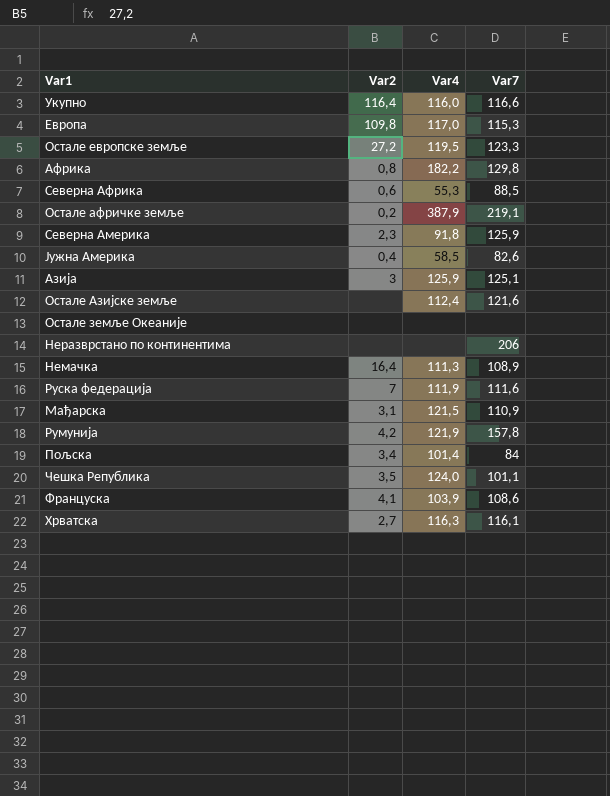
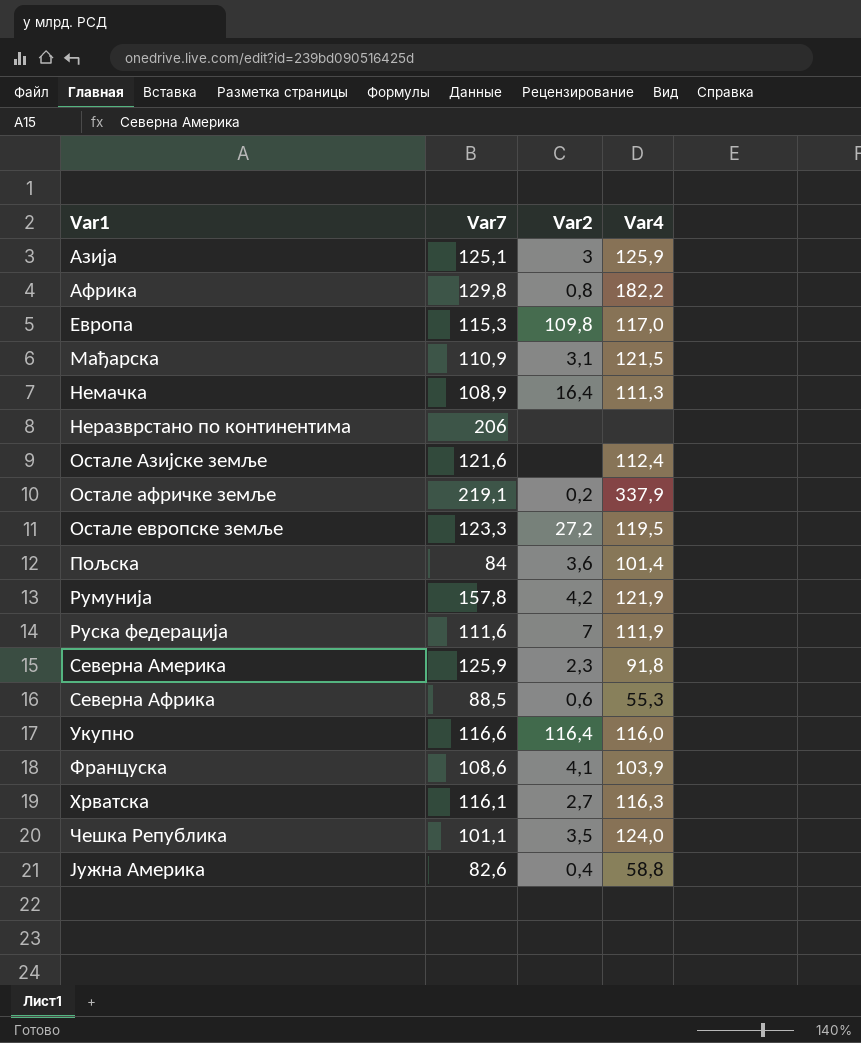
row order: none -> Var1 ascending
column Var7 | position: 4 -> 2
row Остале земље Океаније: none | none | none -> none
Остале афричке земље | Var4: 387,9 -> 337,9
Пољска | Var2: 3,4 -> 3,6
Јужна Америка | Var4: 58,5 -> 58,8

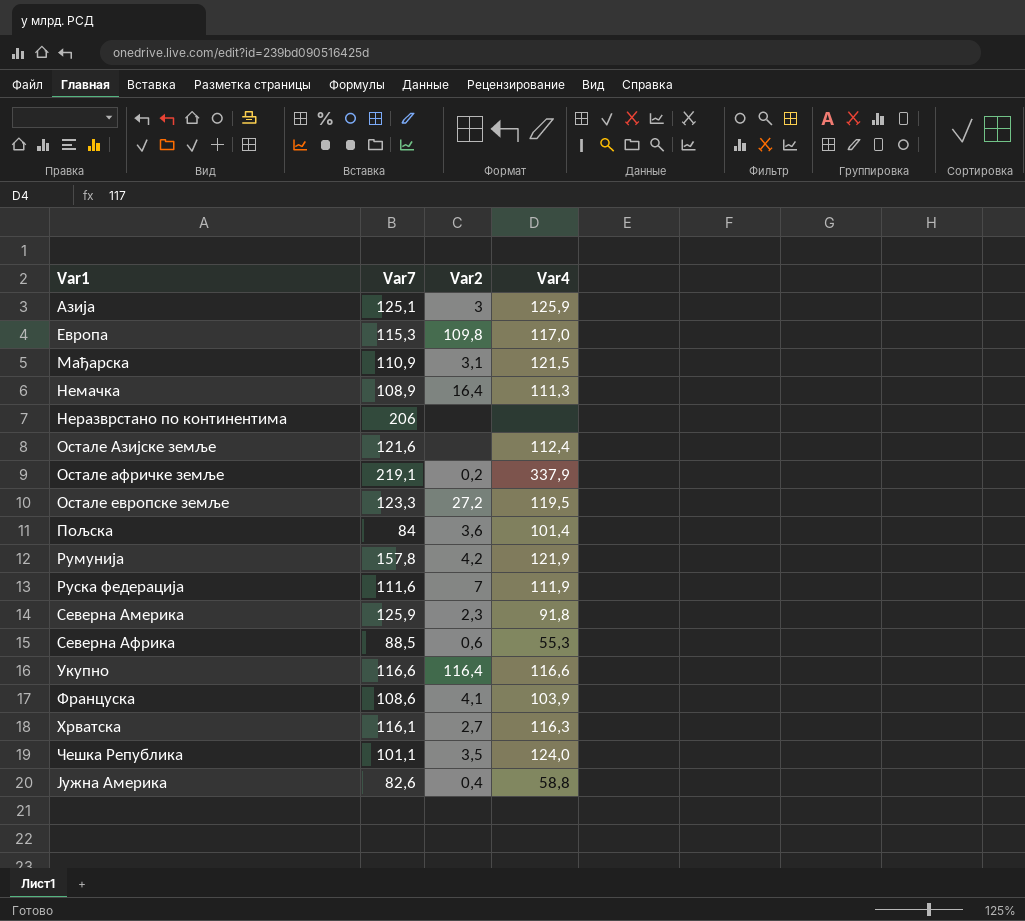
row Африка: 129,8 | 0,8 | 182,2 -> none
Укупно | Var4: 116,0 -> 116,6

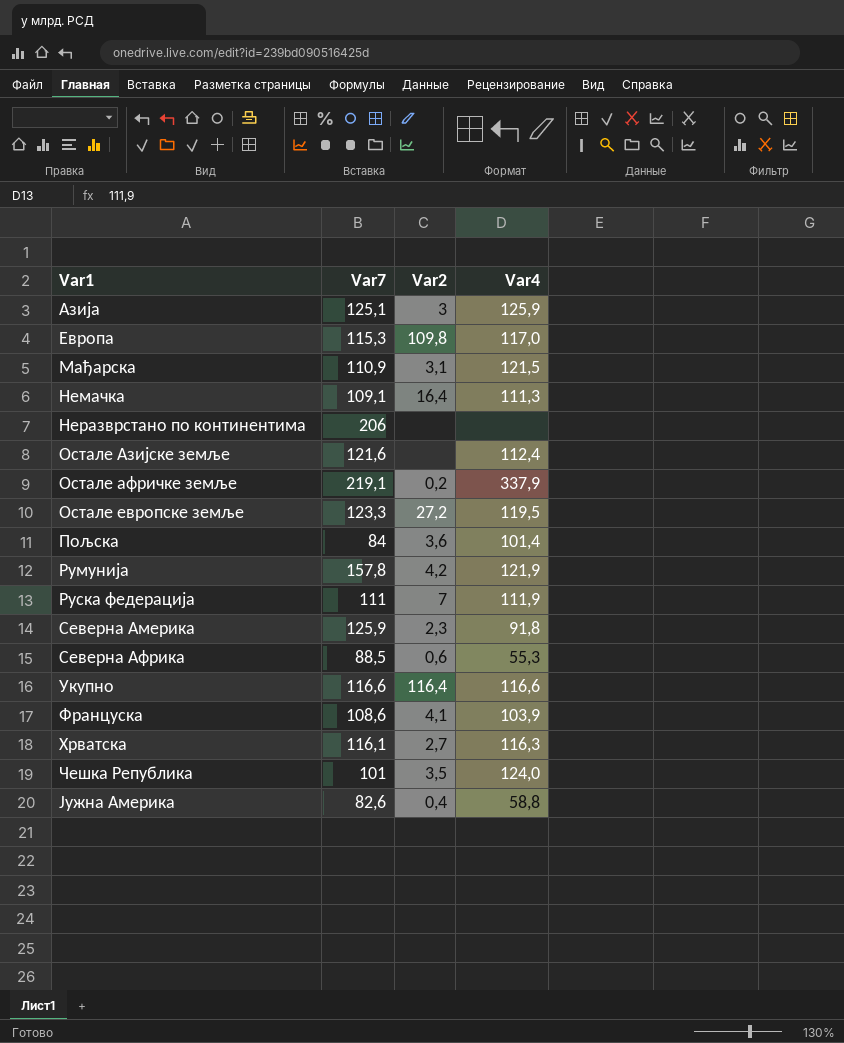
Немачка | Var7: 108,9 -> 109,1
Руска федерација | Var7: 111,6 -> 111
Чешка Република | Var7: 101,1 -> 101

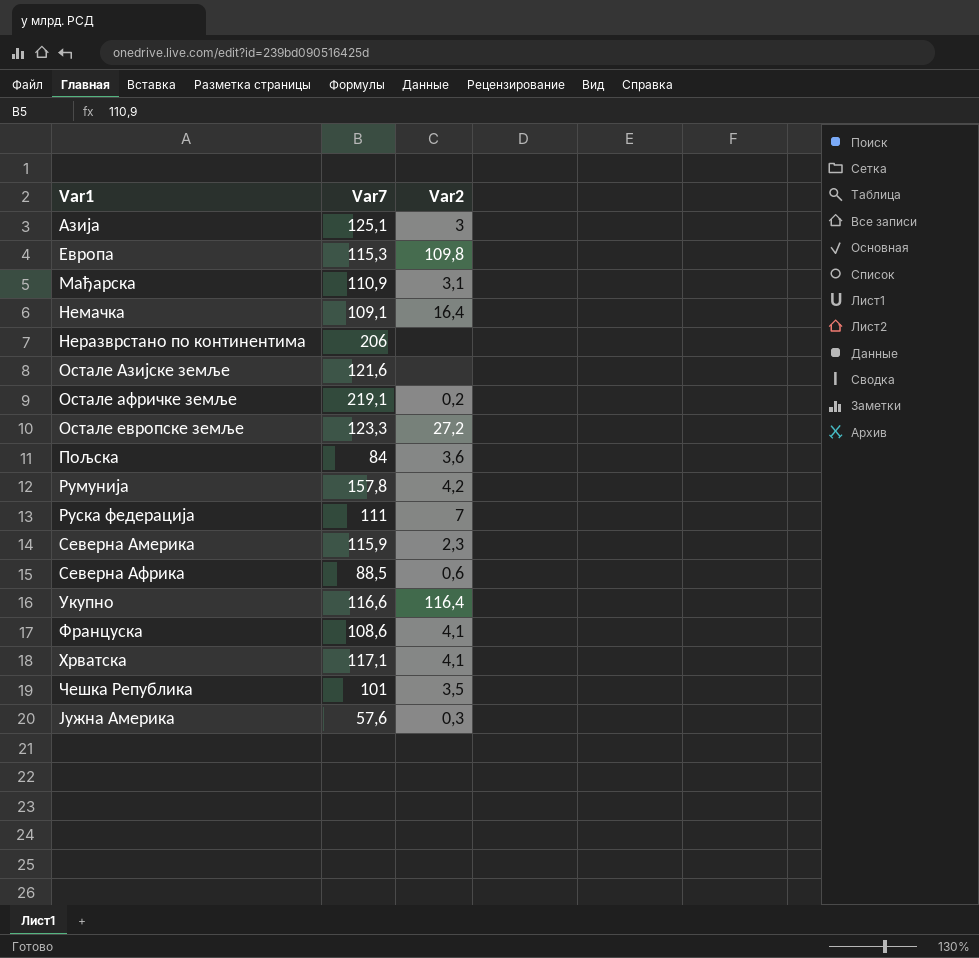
column Var4 | position: 4 -> none
Северна Америка | Var7: 125,9 -> 115,9
Хрватска | Var7: 116,1 -> 117,1
Хрватска | Var2: 2,7 -> 4,1
Јужна Америка | Var7: 82,6 -> 57,6
Јужна Америка | Var2: 0,4 -> 0,3

